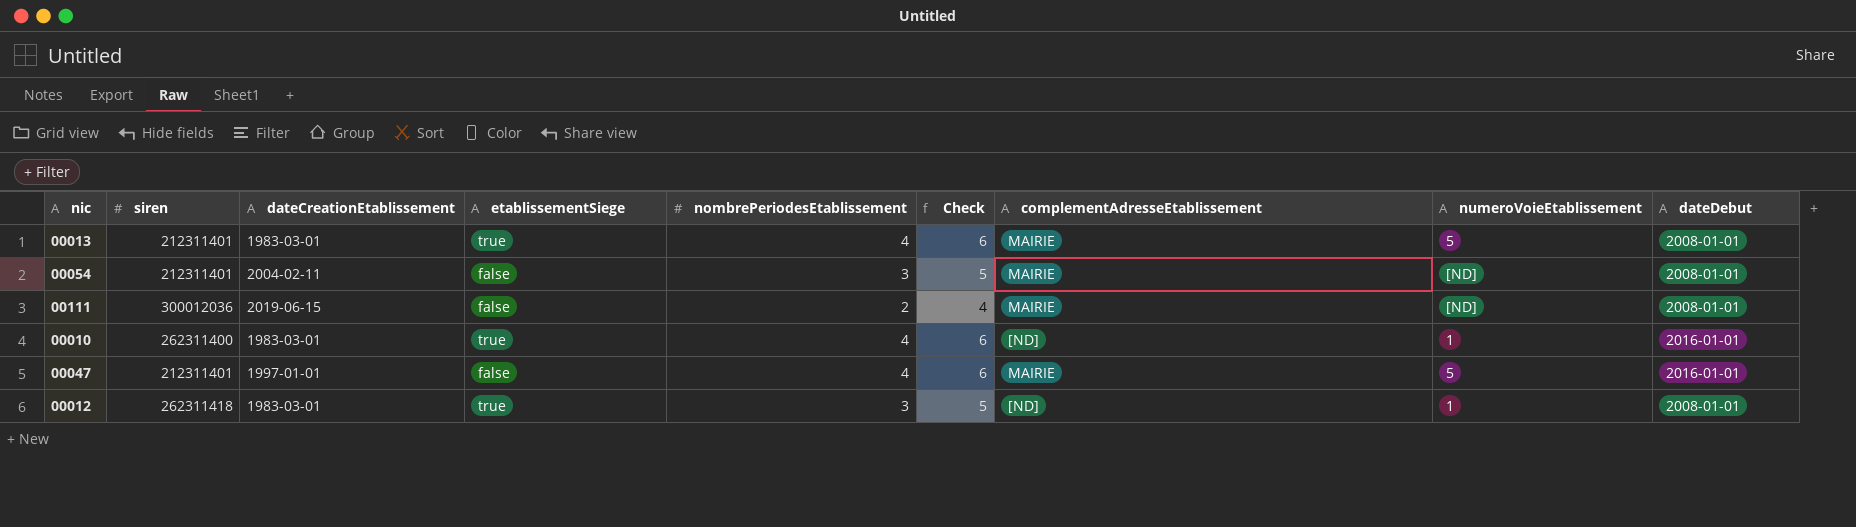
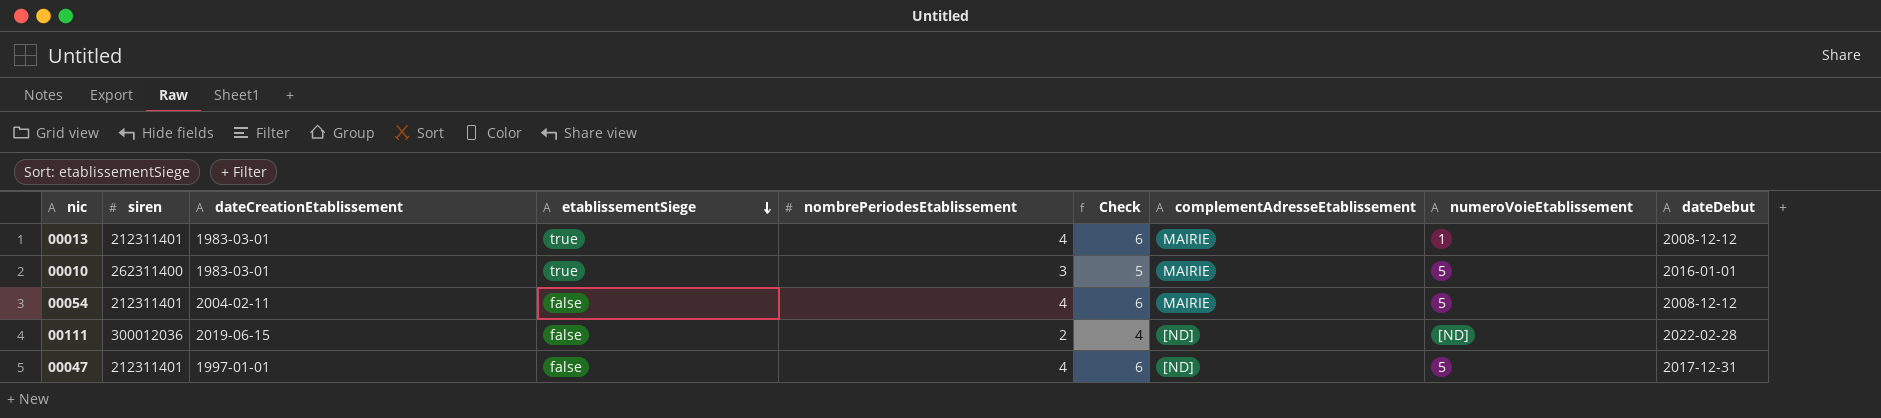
row order: none -> etablissementSiege descending
row 00012: 262311418 | 1983-03-01 | true | 3 | 5 | [ND] | 1 | 2008-01-01 -> none
00013 | numeroVoieEtablissement: 5 -> 1
00013 | dateDebut: 2008-01-01 -> 2008-12-12
00010 | nombrePeriodesEtablissement: 4 -> 3
00010 | Check: 6 -> 5
00010 | complementAdresseEtablissement: [ND] -> MAIRIE
00010 | numeroVoieEtablissement: 1 -> 5
00054 | nombrePeriodesEtablissement: 3 -> 4
00054 | Check: 5 -> 6
00054 | numeroVoieEtablissement: [ND] -> 5
00054 | dateDebut: 2008-01-01 -> 2008-12-12
00111 | complementAdresseEtablissement: MAIRIE -> [ND]
00111 | dateDebut: 2008-01-01 -> 2022-02-28
00047 | complementAdresseEtablissement: MAIRIE -> [ND]
00047 | dateDebut: 2016-01-01 -> 2017-12-31

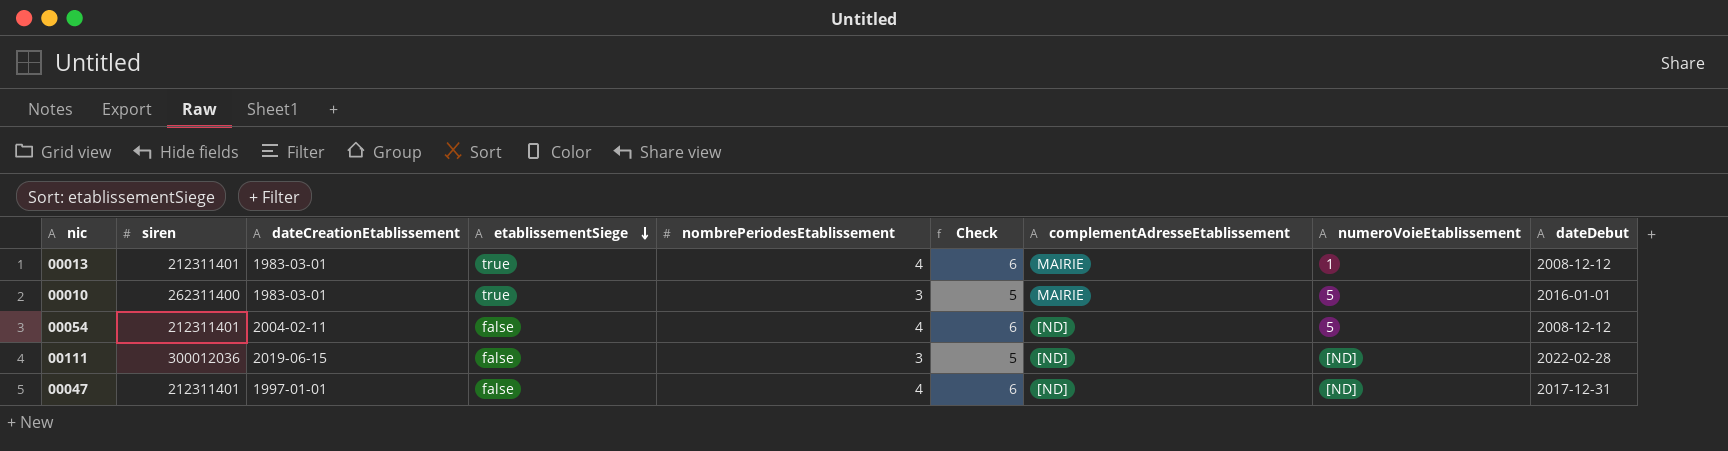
00054 | complementAdresseEtablissement: MAIRIE -> [ND]
00111 | nombrePeriodesEtablissement: 2 -> 3
00111 | Check: 4 -> 5
00047 | numeroVoieEtablissement: 5 -> [ND]

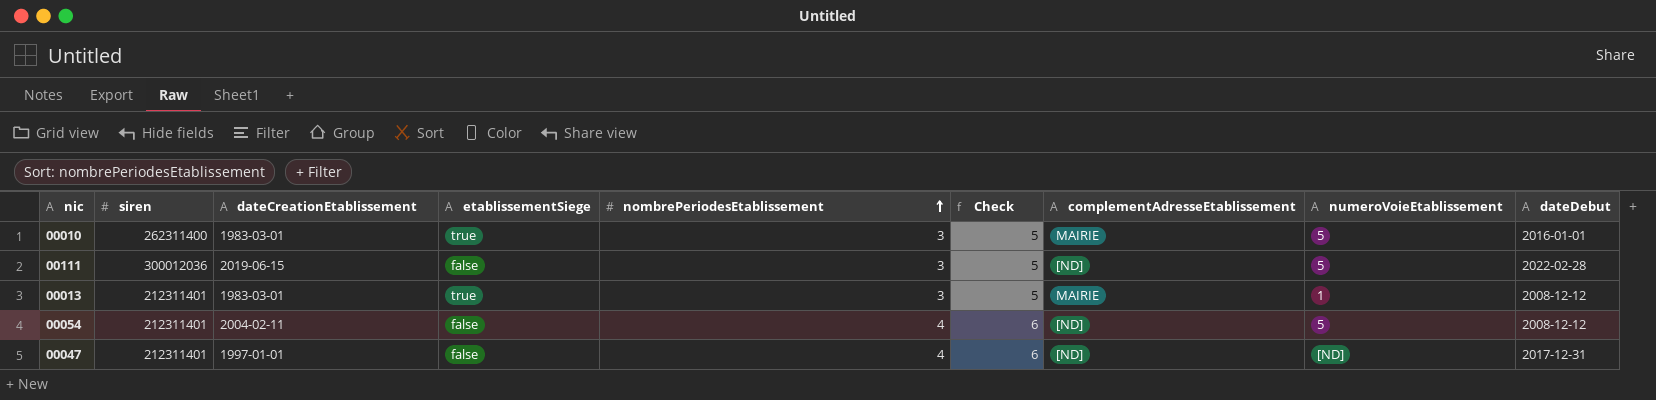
row order: etablissementSiege descending -> nombrePeriodesEtablissement ascending
00111 | numeroVoieEtablissement: [ND] -> 5
00013 | nombrePeriodesEtablissement: 4 -> 3
00013 | Check: 6 -> 5

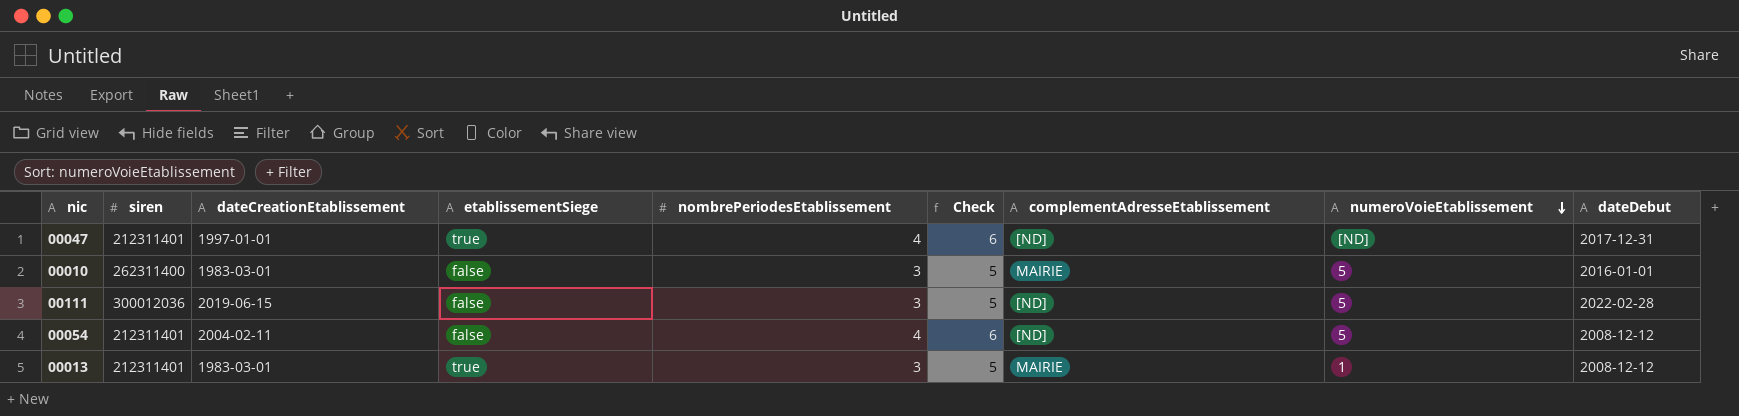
row order: nombrePeriodesEtablissement ascending -> numeroVoieEtablissement descending
00047 | etablissementSiege: false -> true
00010 | etablissementSiege: true -> false

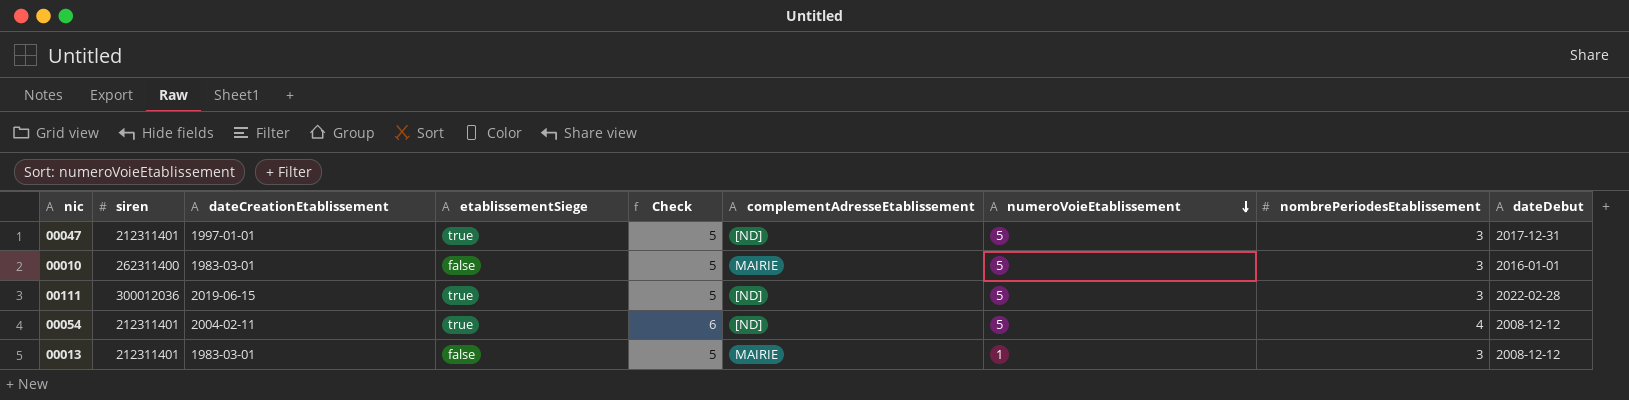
column nombrePeriodesEtablissement | position: 5 -> 8
00047 | Check: 6 -> 5
00047 | numeroVoieEtablissement: [ND] -> 5
00047 | nombrePeriodesEtablissement: 4 -> 3
00111 | etablissementSiege: false -> true
00054 | etablissementSiege: false -> true
00013 | etablissementSiege: true -> false

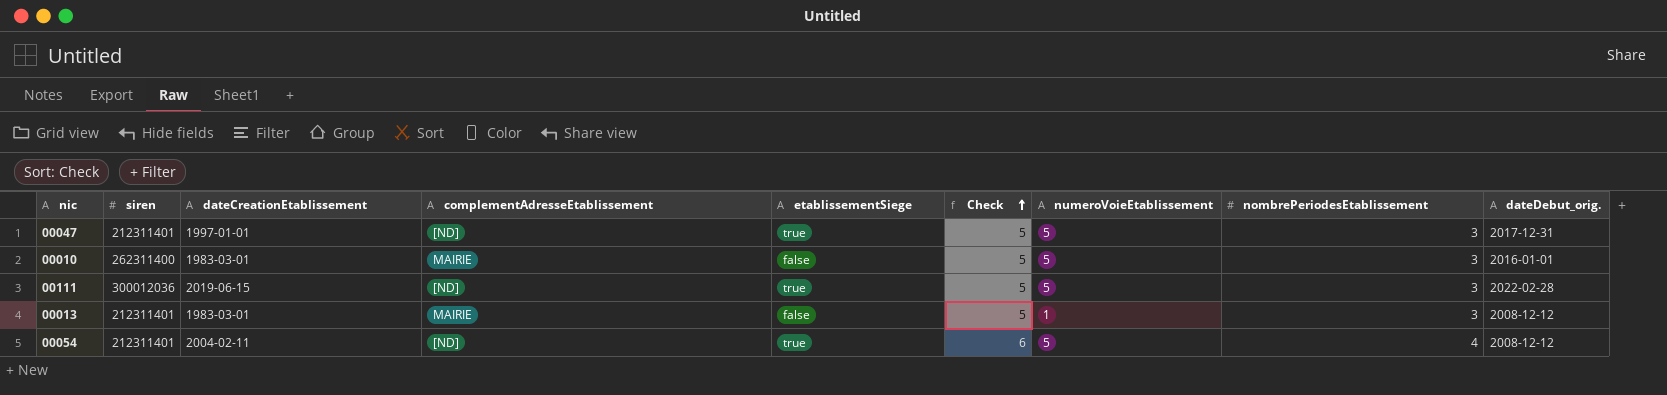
row order: numeroVoieEtablissement descending -> Check ascending
column complementAdresseEtablissement | position: 6 -> 4
column name: dateDebut -> dateDebut_orig.

